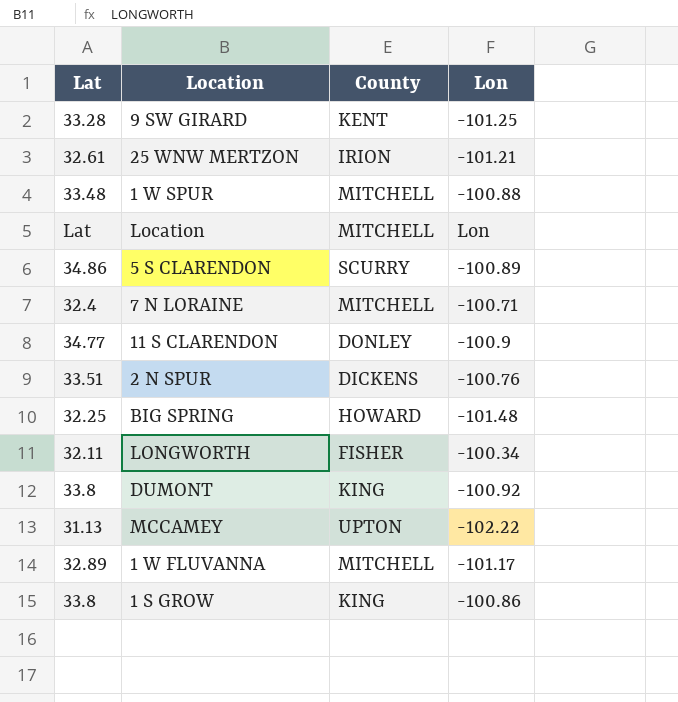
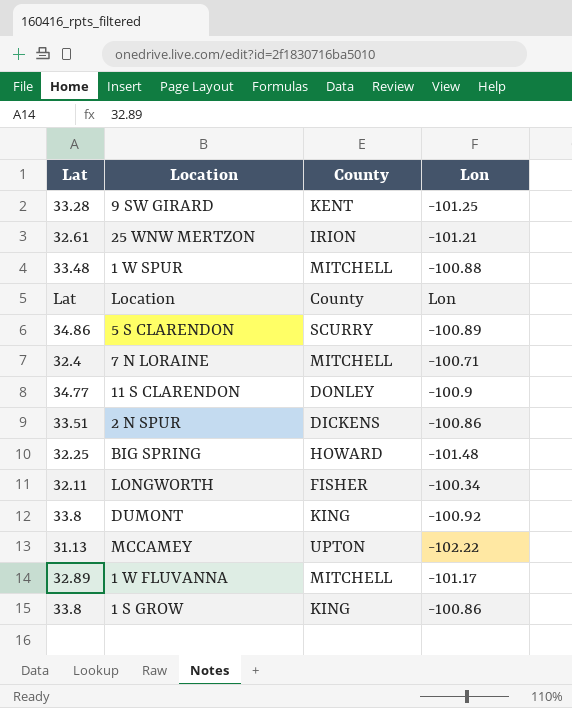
Location | County: MITCHELL -> County
2 N SPUR | Lon: -100.76 -> -100.86

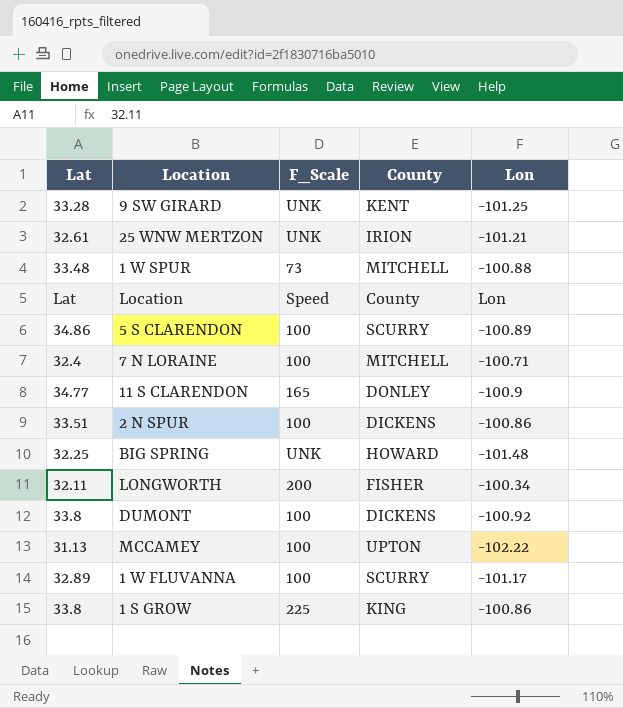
column F_Scale | position: none -> 3
DUMONT | County: KING -> DICKENS
1 W FLUVANNA | County: MITCHELL -> SCURRY

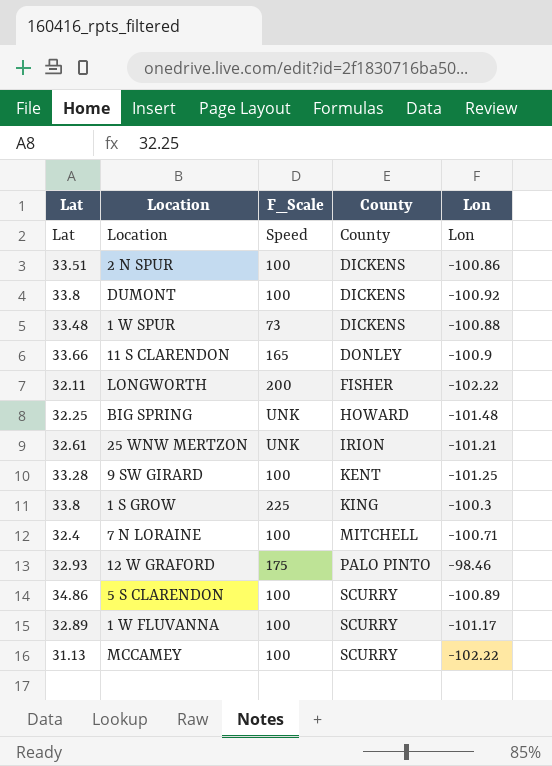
row order: none -> County ascending
1 W SPUR | County: MITCHELL -> DICKENS
11 S CLARENDON | Lat: 34.77 -> 33.66
LONGWORTH | Lon: -100.34 -> -102.22
9 SW GIRARD | F_Scale: UNK -> 100
1 S GROW | Lon: -100.86 -> -100.3
row 12 W GRAFORD: none -> 32.93 | 175 | PALO PINTO | -98.46
MCCAMEY | County: UPTON -> SCURRY

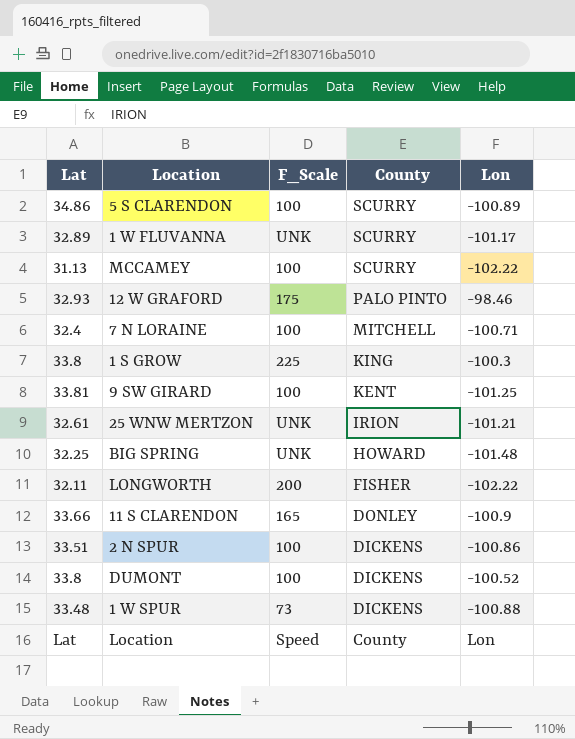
row order: County ascending -> County descending
1 W FLUVANNA | F_Scale: 100 -> UNK
9 SW GIRARD | Lat: 33.28 -> 33.81
DUMONT | Lon: -100.92 -> -100.52

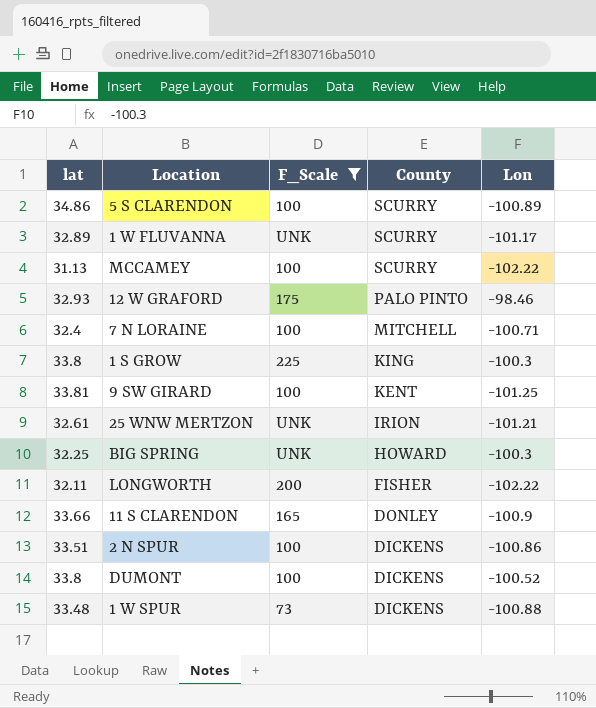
filter: none -> F_Scale != Speed
column name: Lat -> lat
BIG SPRING | Lon: -101.48 -> -100.3

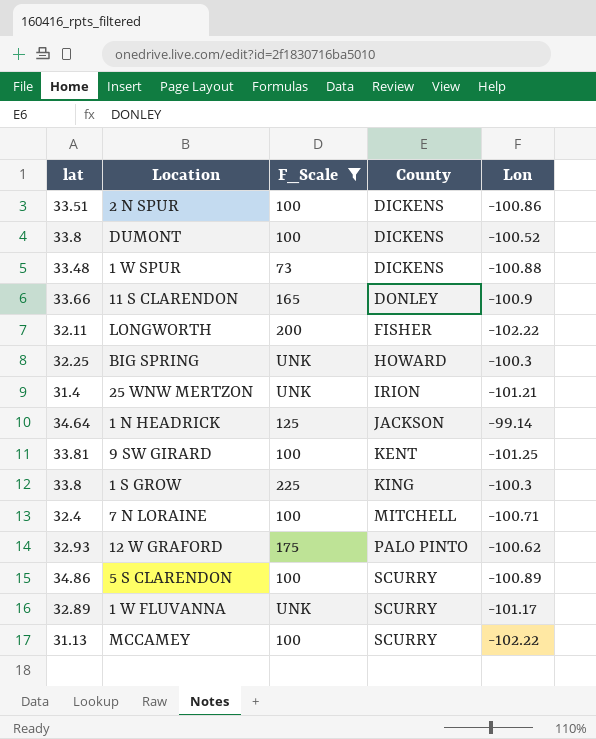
row order: County descending -> County ascending
25 WNW MERTZON | lat: 32.61 -> 31.4
row 1 N HEADRICK: none -> 34.64 | 125 | JACKSON | -99.14
12 W GRAFORD | Lon: -98.46 -> -100.62

